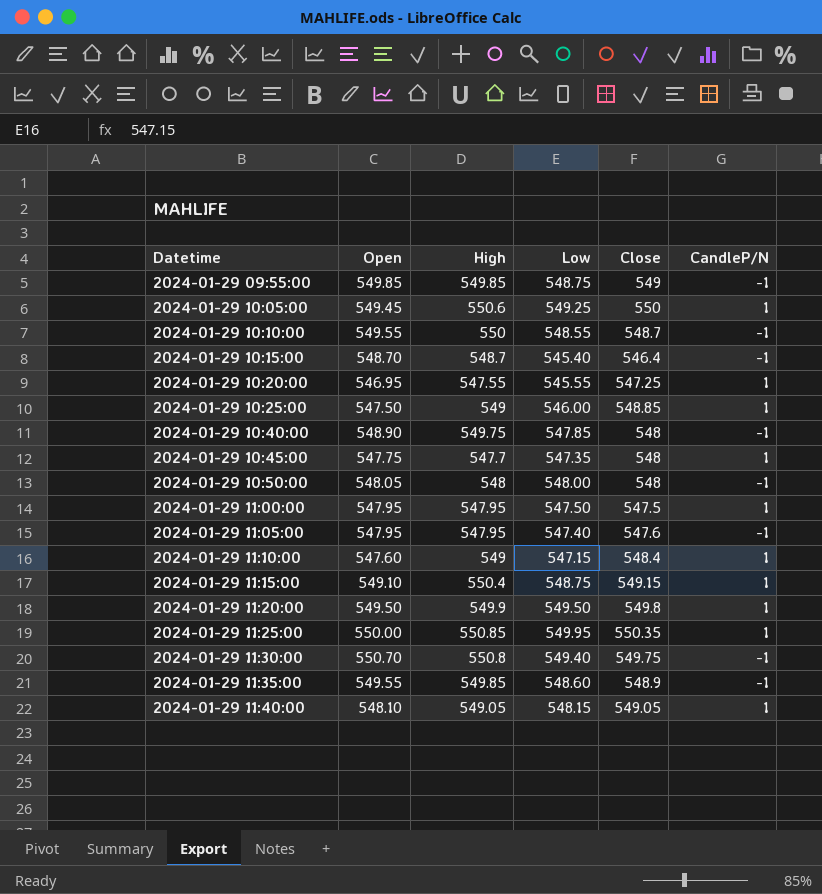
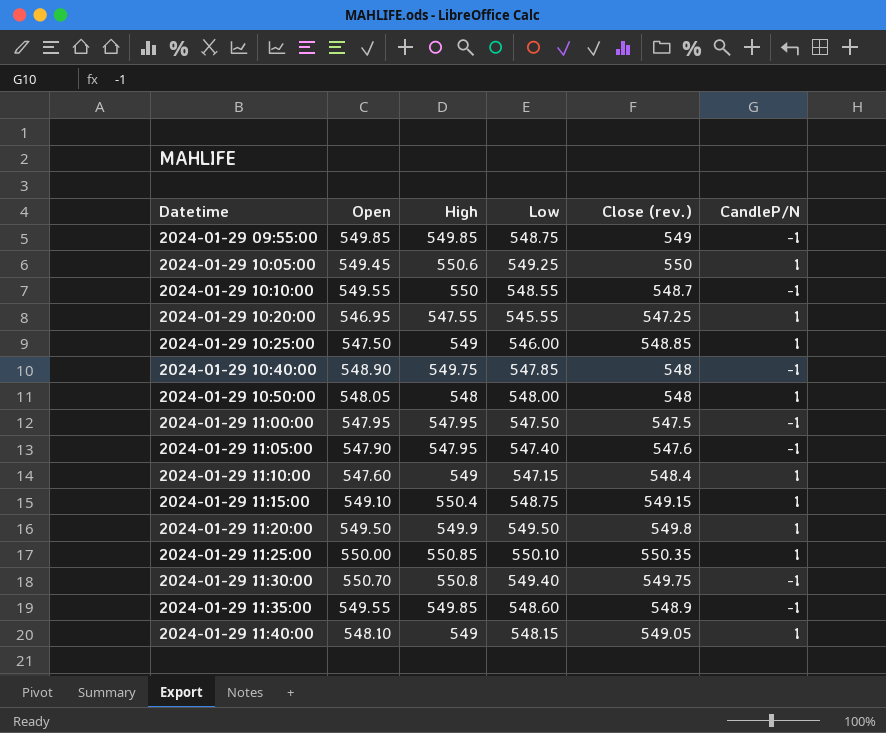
column name: Close -> Close (rev.)
row 2024-01-29 10:15:00: 548.70 | 548.7 | 545.40 | 546.4 | -1 -> none
row 2024-01-29 10:45:00: 547.75 | 547.7 | 547.35 | 548 | 1 -> none
2024-01-29 10:50:00 | CandleP/N: -1 -> 1
2024-01-29 11:00:00 | CandleP/N: 1 -> -1
2024-01-29 11:05:00 | Open: 547.95 -> 547.90
2024-01-29 11:25:00 | Low: 549.95 -> 550.10
2024-01-29 11:40:00 | High: 549.05 -> 549

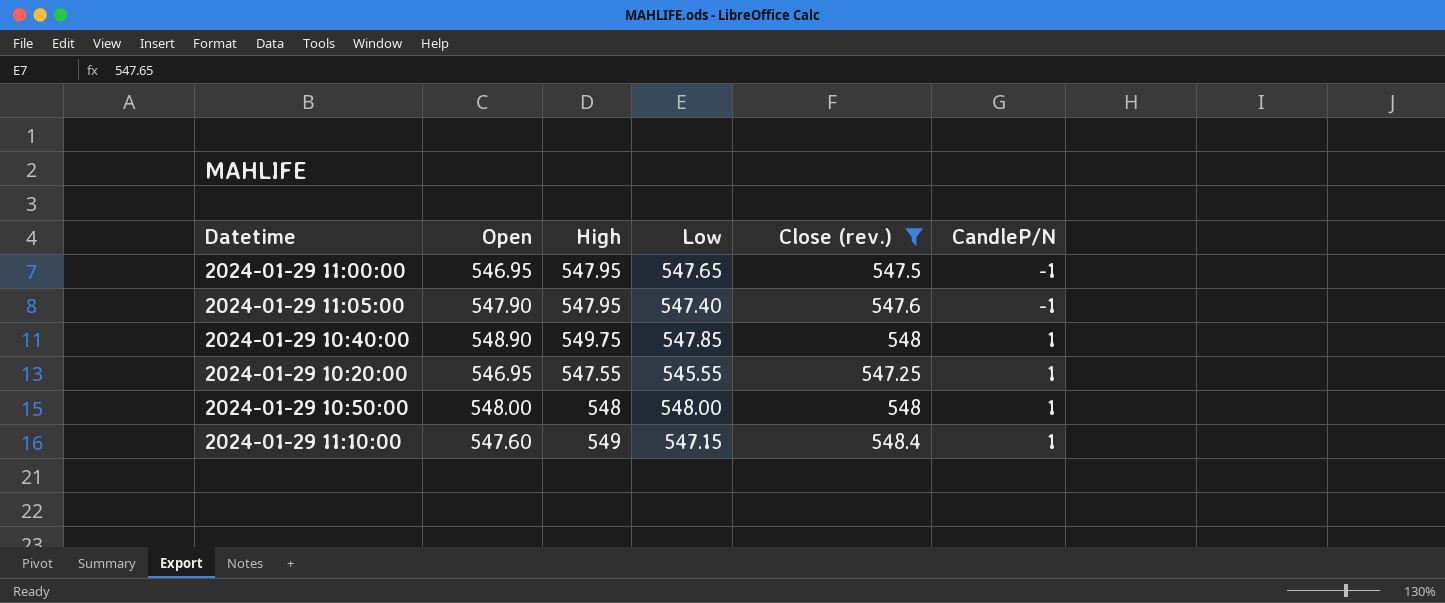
filter: none -> Close (rev.) <= 548.4
row order: Datetime ascending -> CandleP/N ascending
2024-01-29 11:00:00 | Open: 547.95 -> 546.95
2024-01-29 11:00:00 | Low: 547.50 -> 547.65
2024-01-29 10:40:00 | CandleP/N: -1 -> 1
2024-01-29 10:50:00 | Open: 548.05 -> 548.00

